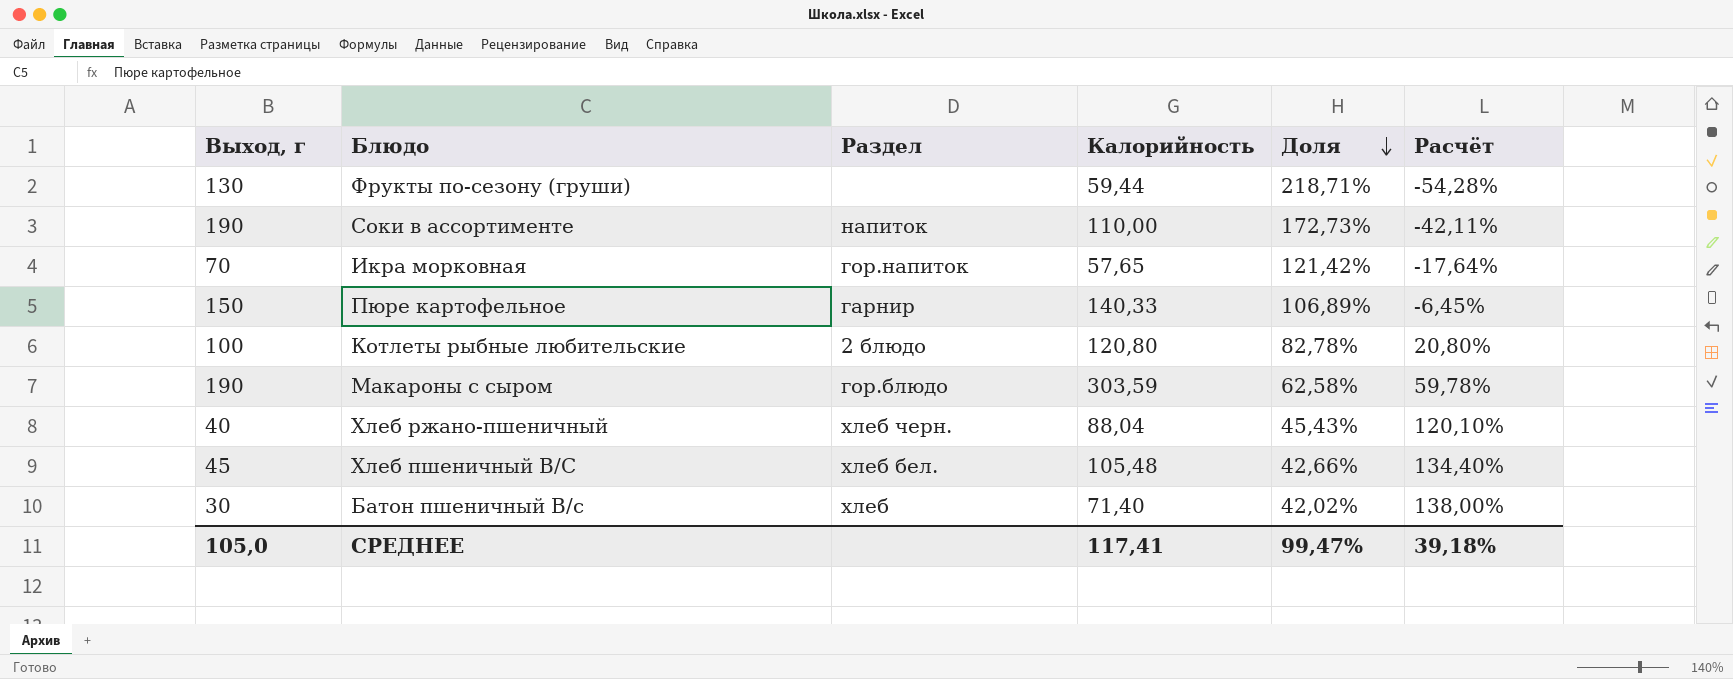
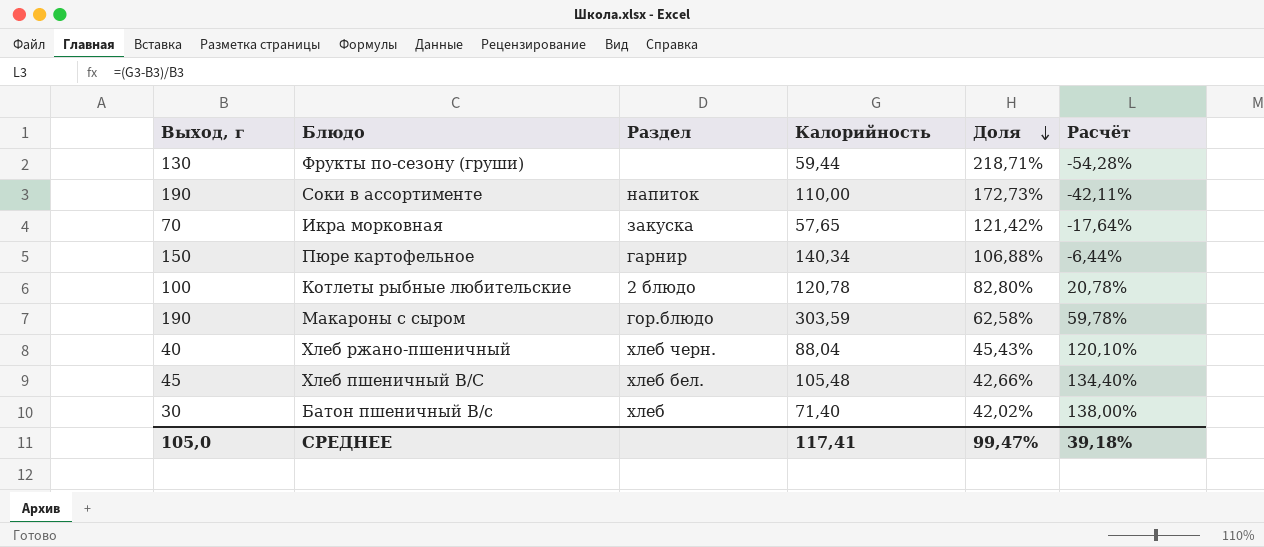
Икра морковная | Раздел: гор.напиток -> закуска
Пюре картофельное | Калорийность: 140,33 -> 140,34
Пюре картофельное | Доля: 106,89% -> 106,88%
Пюре картофельное | Расчёт: -6,45% -> -6,44%
Котлеты рыбные любительские | Калорийность: 120,80 -> 120,78
Котлеты рыбные любительские | Доля: 82,78% -> 82,80%
Котлеты рыбные любительские | Расчёт: 20,80% -> 20,78%

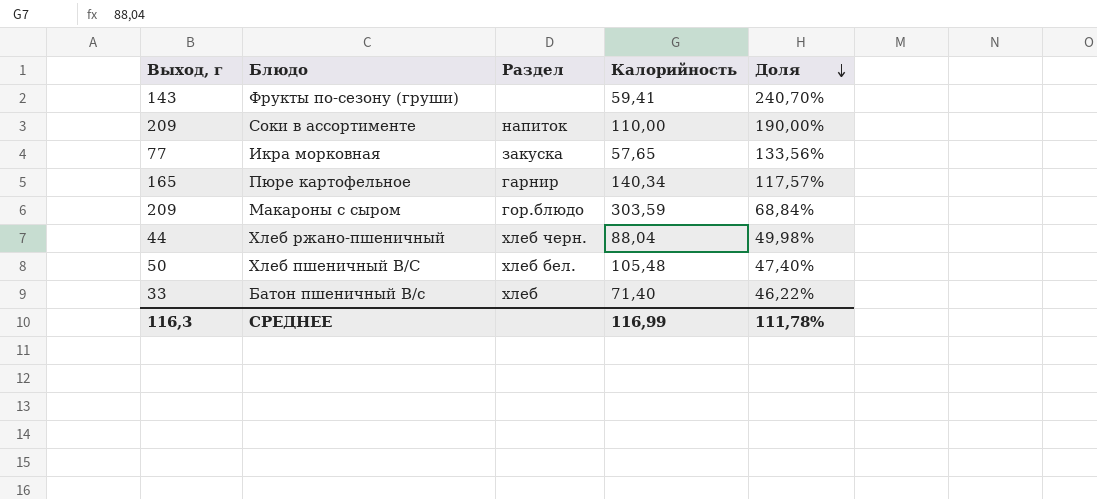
column Расчёт | formula: ([Калорийность] - [Выход, г]) / [Выход, г] -> none
row Котлеты рыбные любительские: 100 | 2 блюдо | 120,78 | 82,80% | 20,78% -> none
Фрукты по-сезону (груши) | Выход, г: 130 -> 143
Фрукты по-сезону (груши) | Калорийность: 59,44 -> 59,41
Фрукты по-сезону (груши) | Доля: 218,71% -> 240,70%
Соки в ассортименте | Выход, г: 190 -> 209
Соки в ассортименте | Доля: 172,73% -> 190,00%
Икра морковная | Выход, г: 70 -> 77
Икра морковная | Доля: 121,42% -> 133,56%
Пюре картофельное | Выход, г: 150 -> 165
Пюре картофельное | Доля: 106,88% -> 117,57%
Макароны с сыром | Выход, г: 190 -> 209
Макароны с сыром | Доля: 62,58% -> 68,84%
Хлеб ржано-пшеничный | Выход, г: 40 -> 44
Хлеб ржано-пшеничный | Доля: 45,43% -> 49,98%
Хлеб пшеничный В/С | Выход, г: 45 -> 50
Хлеб пшеничный В/С | Доля: 42,66% -> 47,40%
Батон пшеничный В/с | Выход, г: 30 -> 33
Батон пшеничный В/с | Доля: 42,02% -> 46,22%
СРЕДНЕЕ | Выход, г: 105,0 -> 116,3
СРЕДНЕЕ | Калорийность: 117,41 -> 116,99
СРЕДНЕЕ | Доля: 99,47% -> 111,78%

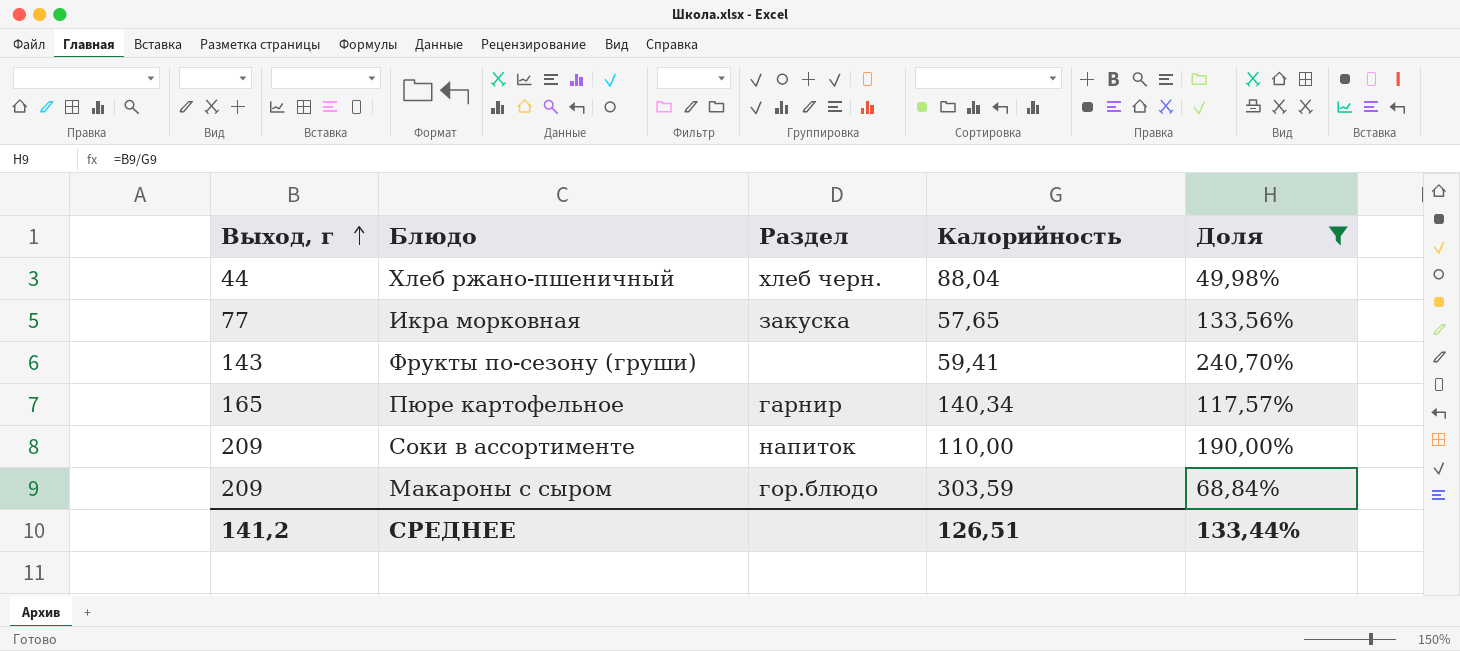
filter: none -> Доля >= 49,98%
row order: Доля descending -> Выход, г ascending
СРЕДНЕЕ | Выход, г: 116,3 -> 141,2
СРЕДНЕЕ | Калорийность: 116,99 -> 126,51
СРЕДНЕЕ | Доля: 111,78% -> 133,44%

